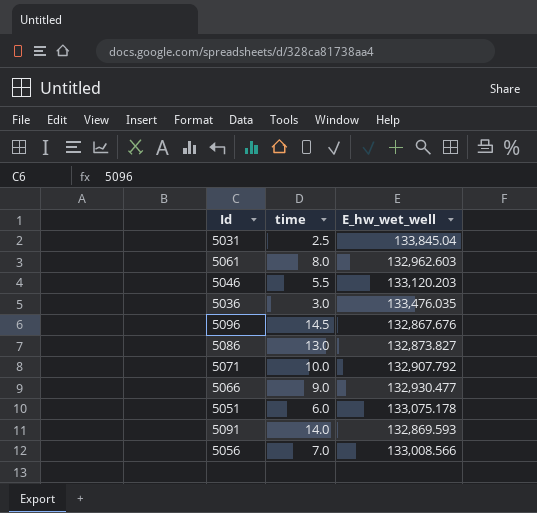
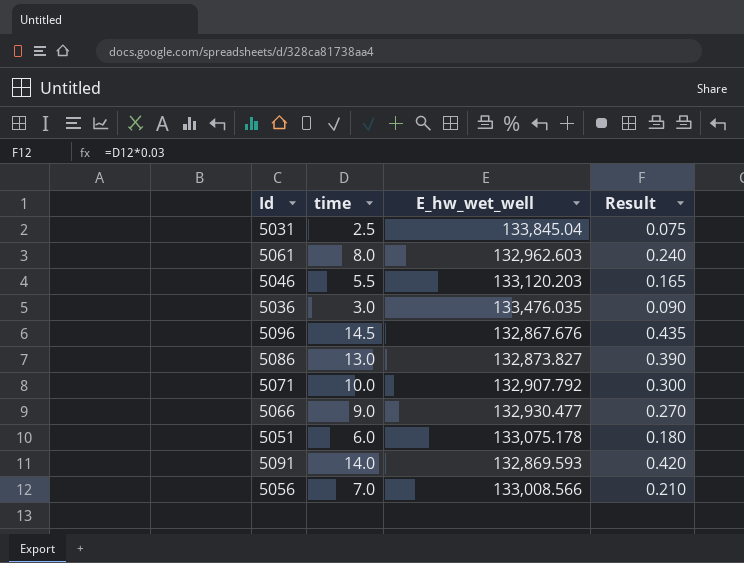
column Result | formula: none -> [time] * 0.03

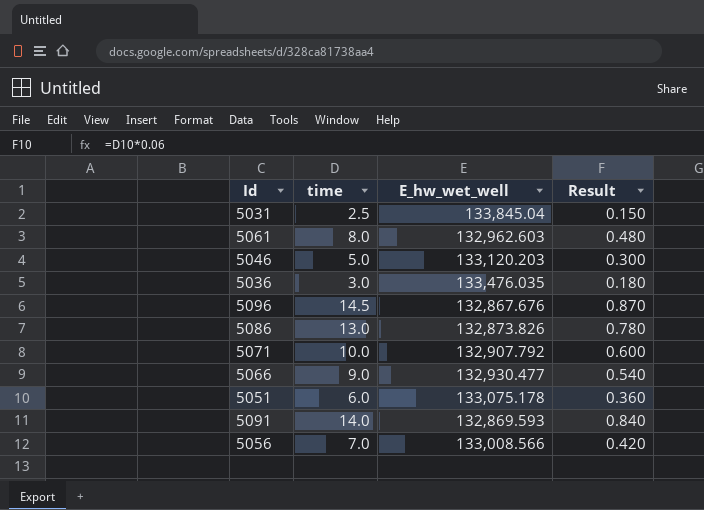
column Result | formula: [time] * 0.03 -> [time] * 0.06
5046 | time: 5.5 -> 5.0
5086 | E_hw_wet_well: 132,873.827 -> 132,873.826

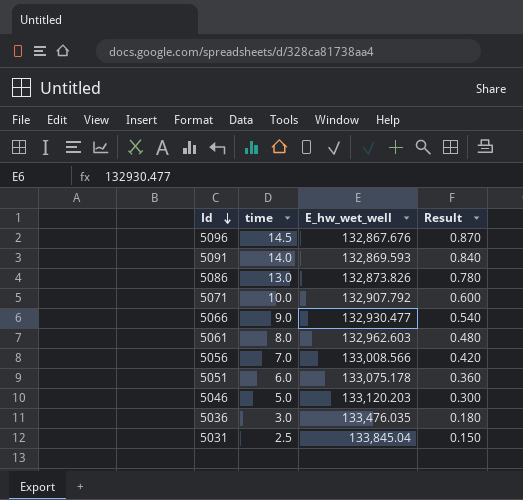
row order: none -> Id descending

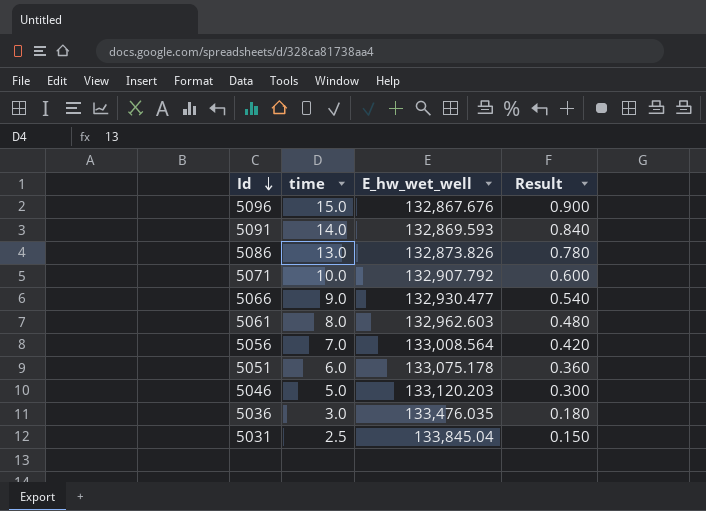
5096 | time: 14.5 -> 15.0
5096 | Result: 0.870 -> 0.900
5056 | E_hw_wet_well: 133,008.566 -> 133,008.564

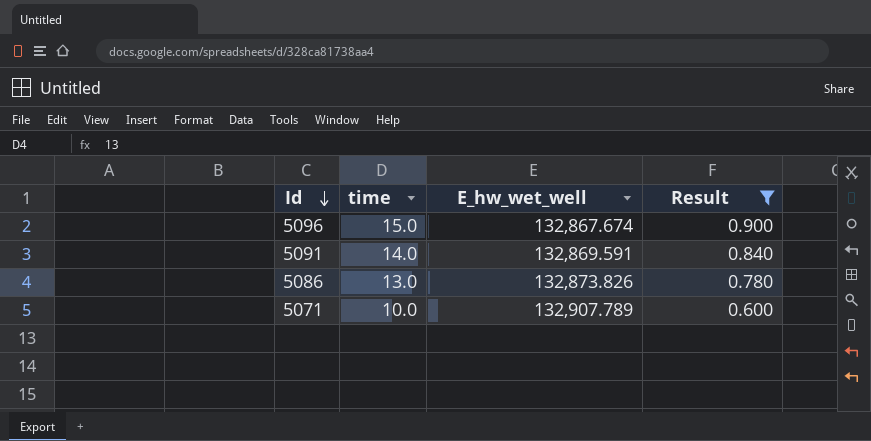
filter: none -> Result >= 0.600
5096 | E_hw_wet_well: 132,867.676 -> 132,867.674
5091 | E_hw_wet_well: 132,869.593 -> 132,869.591
5071 | E_hw_wet_well: 132,907.792 -> 132,907.789

